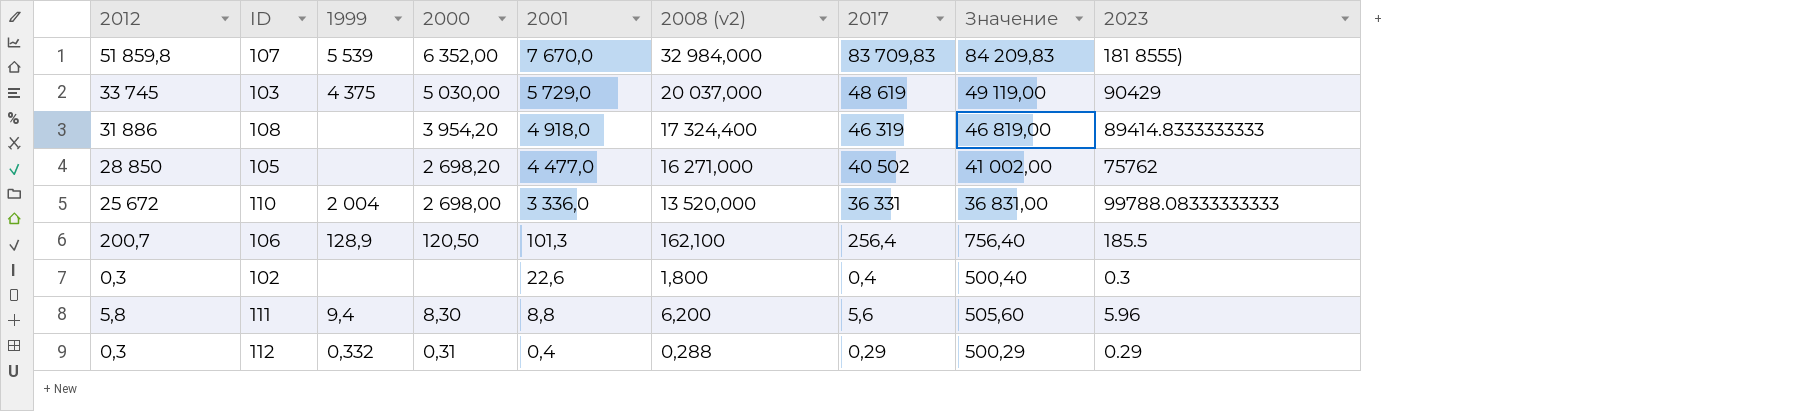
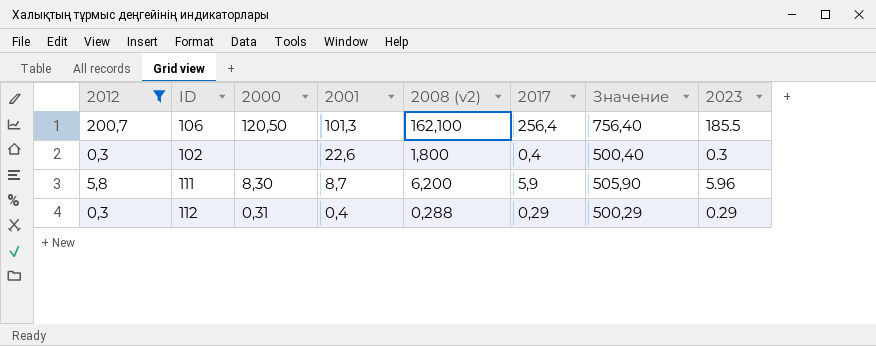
filter: none -> 2012 <= 200,7
column 1999 | position: 3 -> none
111 | 2001: 8,8 -> 8,7
111 | 2017: 5,6 -> 5,9
111 | Значение: 505,60 -> 505,90

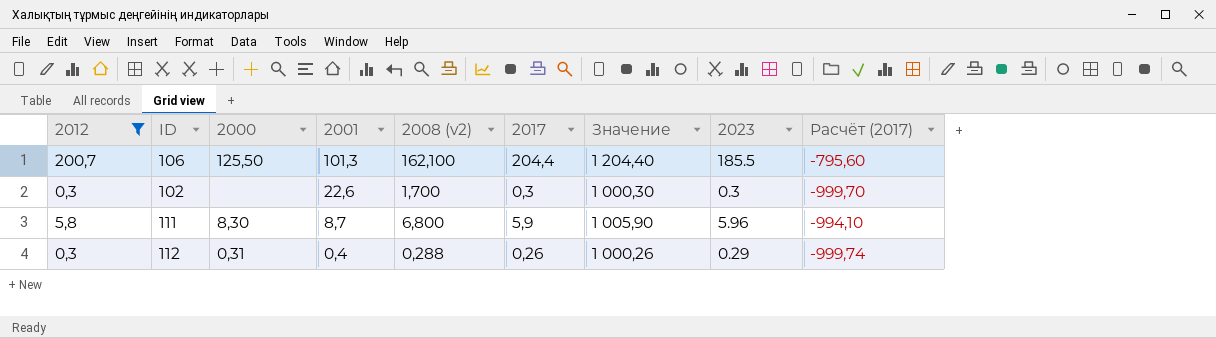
column Значение | formula: [2017] + 500 -> [2017] + 1000
column Расчёт (2017) | formula: none -> [2017] - 1000
106 | 2000: 120,50 -> 125,50
106 | 2017: 256,4 -> 204,4
102 | 2008 (v2): 1,800 -> 1,700
102 | 2017: 0,4 -> 0,3
111 | 2008 (v2): 6,200 -> 6,800
112 | 2017: 0,29 -> 0,26

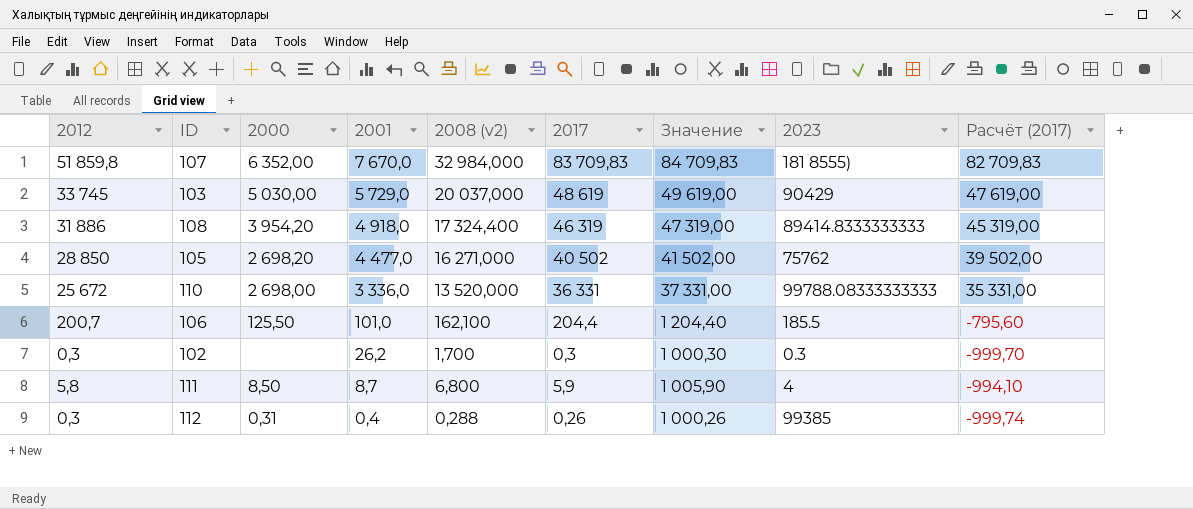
filter: 2012 <= 200,7 -> none
106 | 2001: 101,3 -> 101,0
102 | 2001: 22,6 -> 26,2
111 | 2000: 8,30 -> 8,50
111 | 2023: 5.96 -> 4
112 | 2023: 0.29 -> 99385

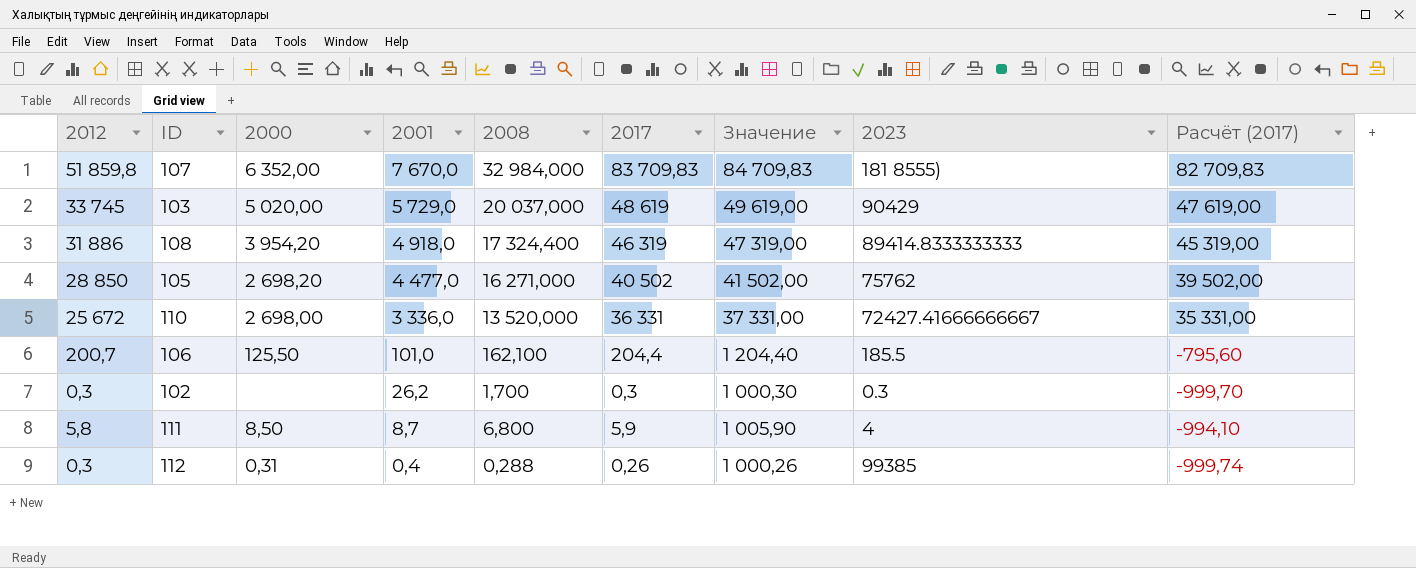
column name: 2008 (v2) -> 2008
103 | 2000: 5 030,00 -> 5 020,00
110 | 2023: 99788.08333333333 -> 72427.41666666667

